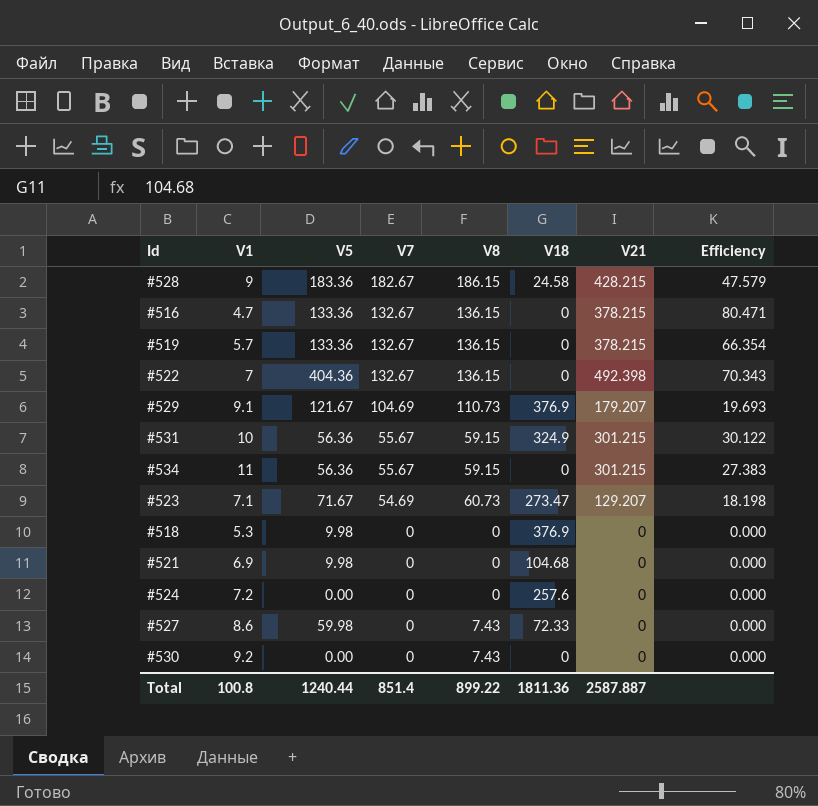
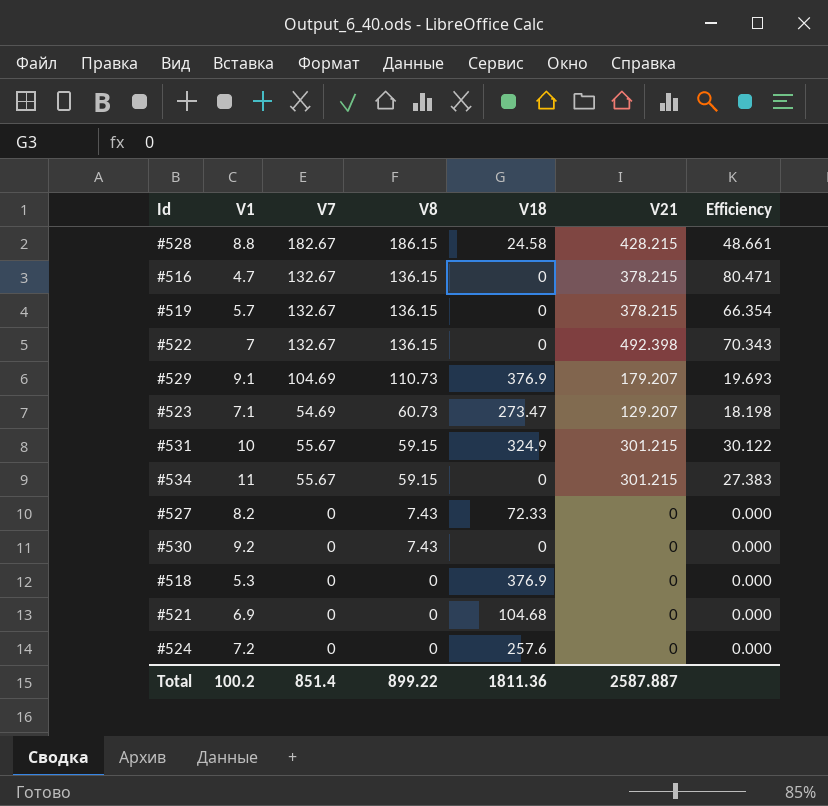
row order: V7 descending -> V8 descending
column V5 | position: 3 -> none
#528 | V1: 9 -> 8.8
#528 | Efficiency: 47.579 -> 48.661
#527 | V1: 8.6 -> 8.2
Total | V1: 100.8 -> 100.2

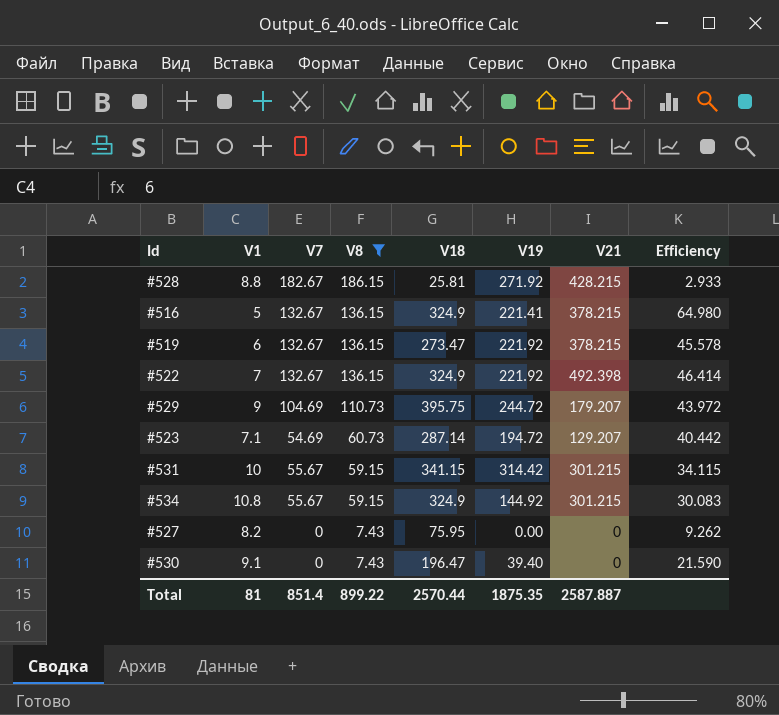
filter: none -> V8 != 0
column V19 | position: none -> 6
column Efficiency | formula: [V21] / [V1] -> [V18] / [V1]
#528 | V18: 24.58 -> 25.81
#516 | V1: 4.7 -> 5
#516 | V18: 0 -> 324.9
#519 | V1: 5.7 -> 6
#519 | V18: 0 -> 273.47
#522 | V18: 0 -> 324.9
#529 | V1: 9.1 -> 9
#529 | V18: 376.9 -> 395.75
#523 | V18: 273.47 -> 287.14
#531 | V18: 324.9 -> 341.15
#534 | V1: 11 -> 10.8
#534 | V18: 0 -> 324.9
#527 | V18: 72.33 -> 75.95
#530 | V1: 9.2 -> 9.1
#530 | V18: 0 -> 196.47
Total | V1: 100.2 -> 81
Total | V18: 1811.36 -> 2570.44

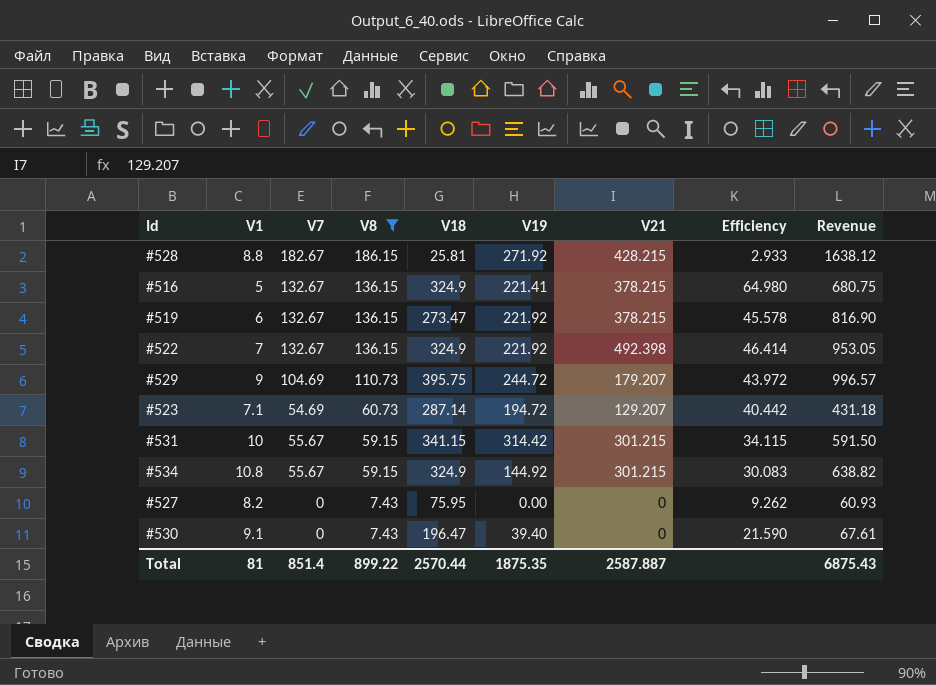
column Revenue | formula: none -> [V1] * [V8]

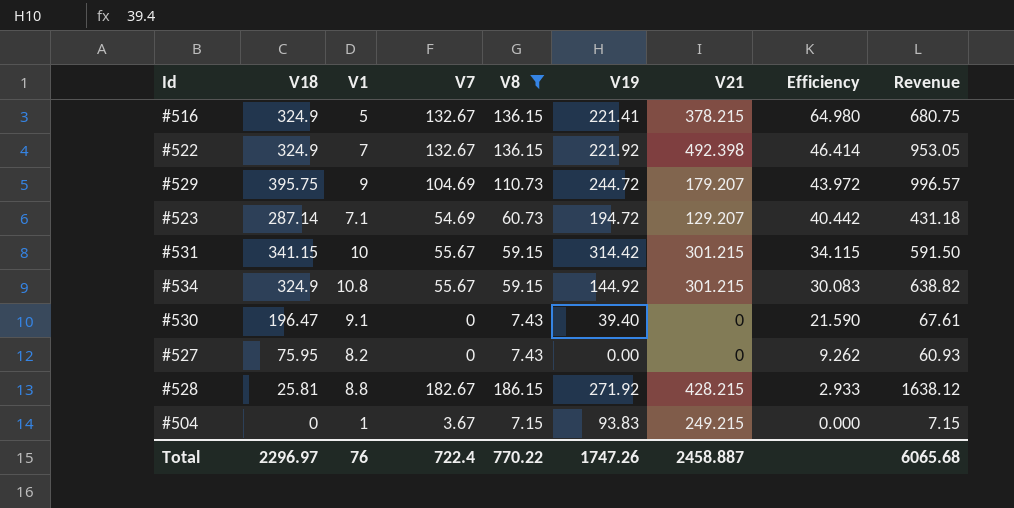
row order: V8 descending -> Efficiency descending
column V18 | position: 5 -> 2
row #519: 6 | 132.67 | 136.15 | 273.47 | 221.92 | 378.215 | 45.578 | 816.90 -> none
row #504: none -> 0 | 1 | 3.67 | 7.15 | 93.83 | 249.215 | 0.000 | 7.15
Total | V18: 2570.44 -> 2296.97
Total | V1: 81 -> 76
Total | V7: 851.4 -> 722.4
Total | V8: 899.22 -> 770.22
Total | V19: 1875.35 -> 1747.26
Total | V21: 2587.887 -> 2458.887
Total | Revenue: 6875.43 -> 6065.68

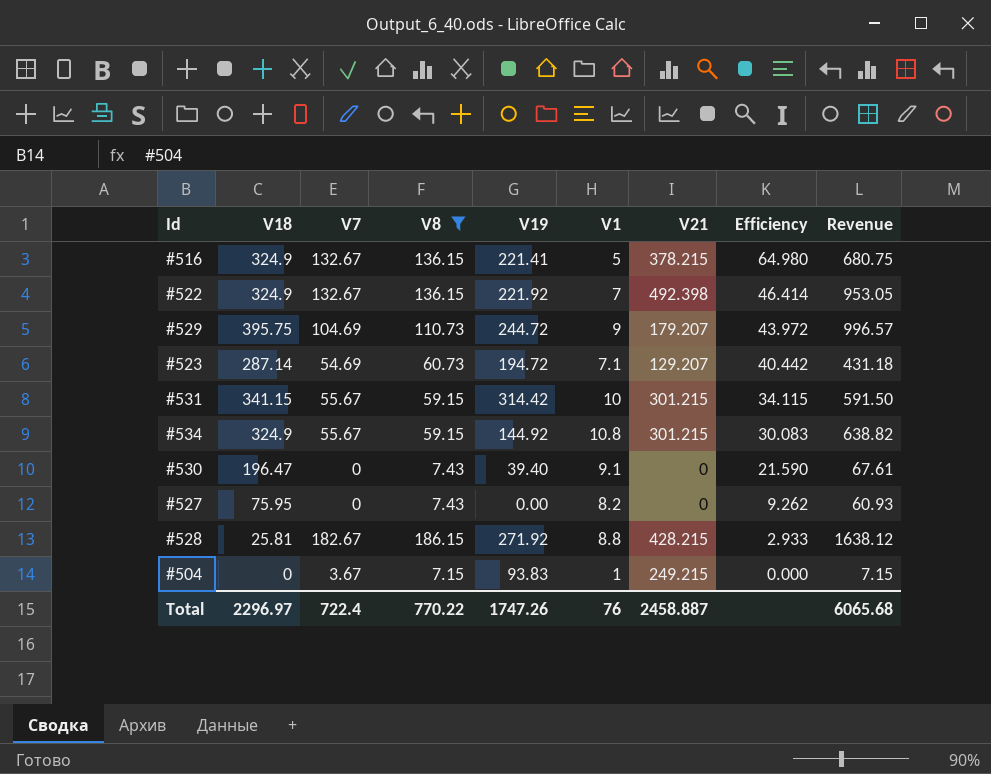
column V1 | position: 3 -> 6

